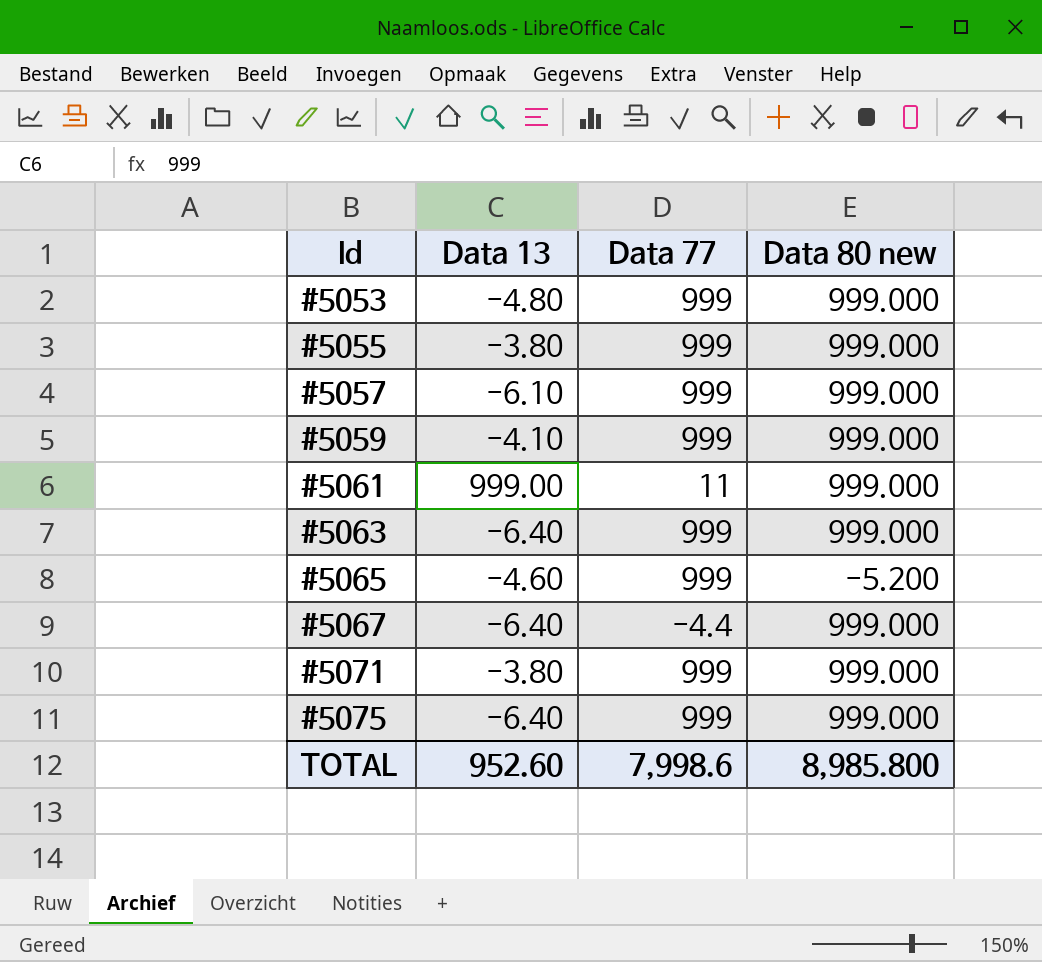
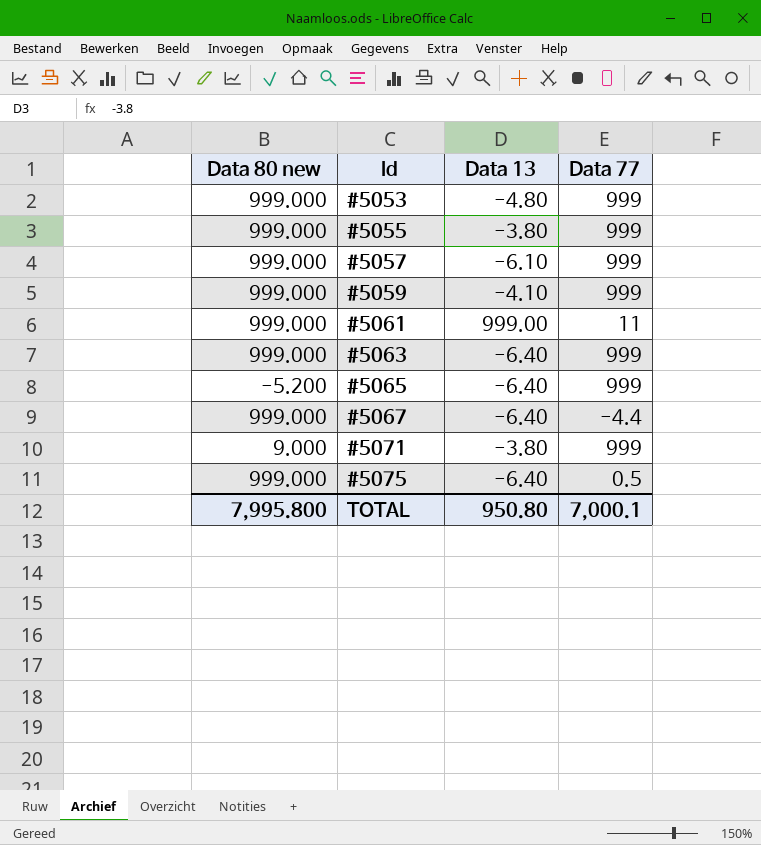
column Data 80 new | position: 4 -> 1
#5065 | Data 13: -4.60 -> -6.40
#5071 | Data 80 new: 999.000 -> 9.000
#5075 | Data 77: 999 -> 0.5
TOTAL | Data 80 new: 8,985.800 -> 7,995.800
TOTAL | Data 13: 952.60 -> 950.80
TOTAL | Data 77: 7,998.6 -> 7,000.1

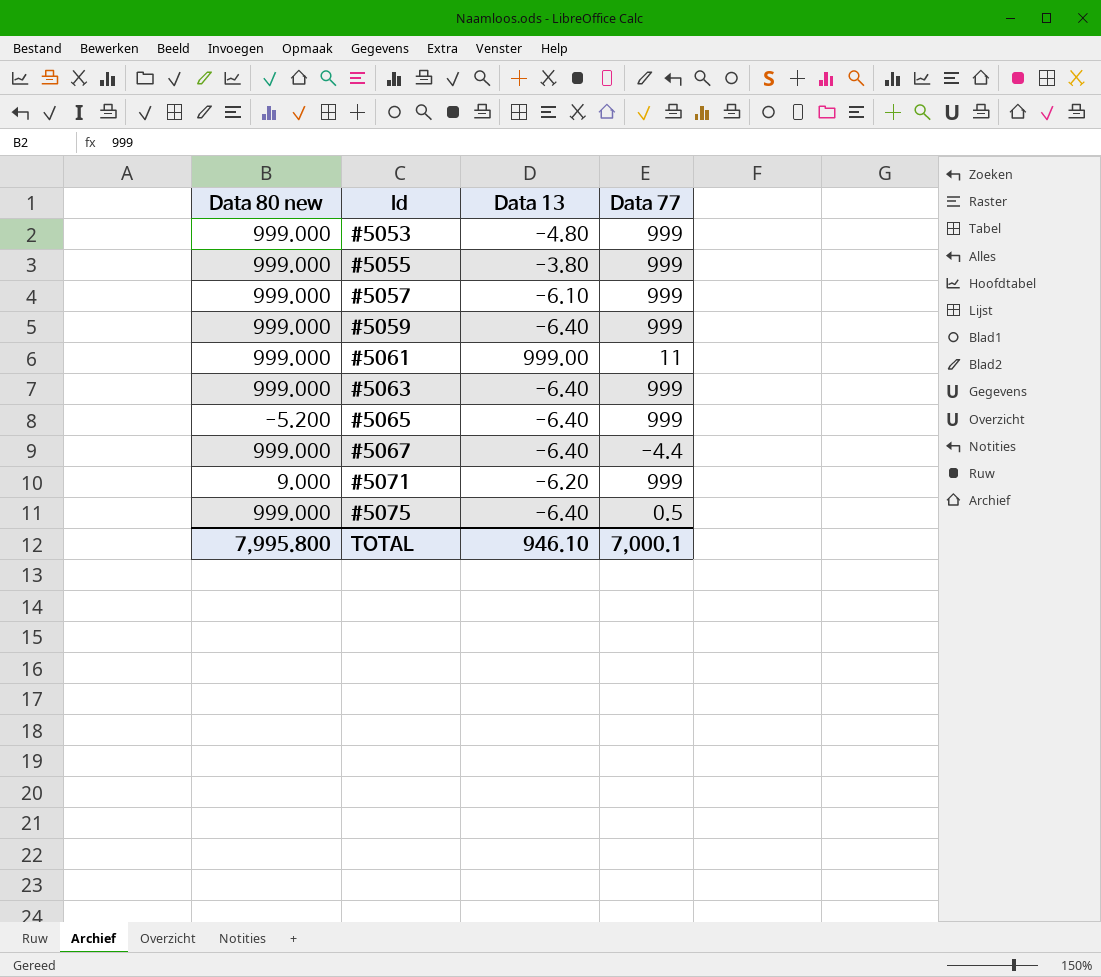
#5059 | Data 13: -4.10 -> -6.40
#5071 | Data 13: -3.80 -> -6.20
TOTAL | Data 13: 950.80 -> 946.10

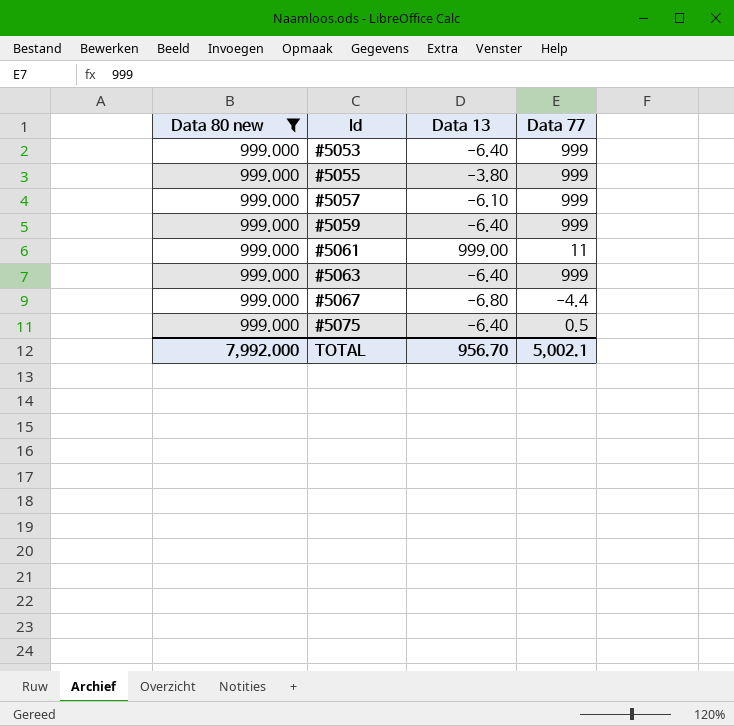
filter: none -> Data 80 new = 999.000
#5053 | Data 13: -4.80 -> -6.40
#5067 | Data 13: -6.40 -> -6.80
TOTAL | Data 80 new: 7,995.800 -> 7,992.000
TOTAL | Data 13: 946.10 -> 956.70
TOTAL | Data 77: 7,000.1 -> 5,002.1

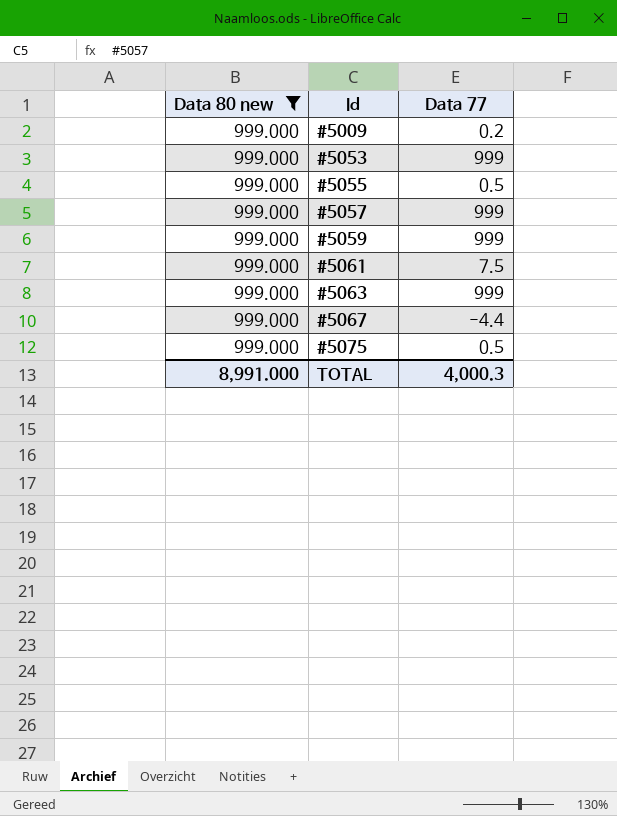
column Data 13 | position: 3 -> none
row #5009: none -> 999.000 | 0.2
#5055 | Data 77: 999 -> 0.5
#5061 | Data 77: 11 -> 7.5
TOTAL | Data 80 new: 7,992.000 -> 8,991.000
TOTAL | Data 77: 5,002.1 -> 4,000.3

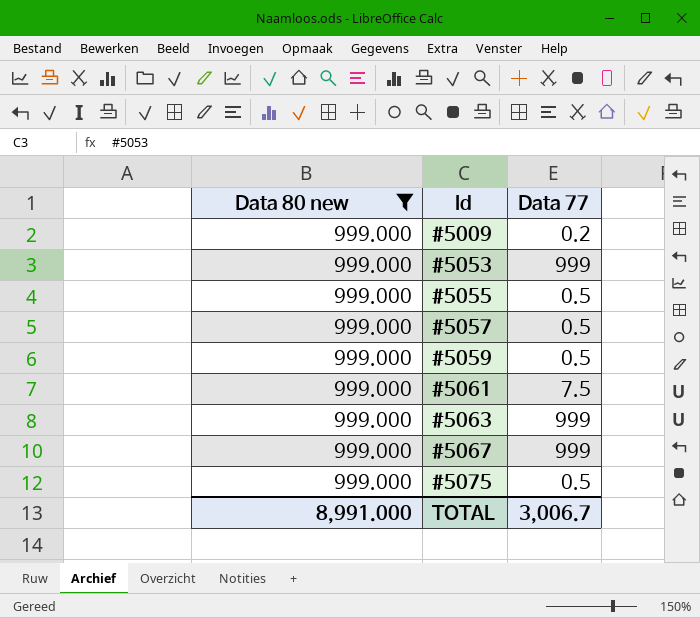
#5057 | Data 77: 999 -> 0.5
#5059 | Data 77: 999 -> 0.5
#5067 | Data 77: -4.4 -> 999
TOTAL | Data 77: 4,000.3 -> 3,006.7

